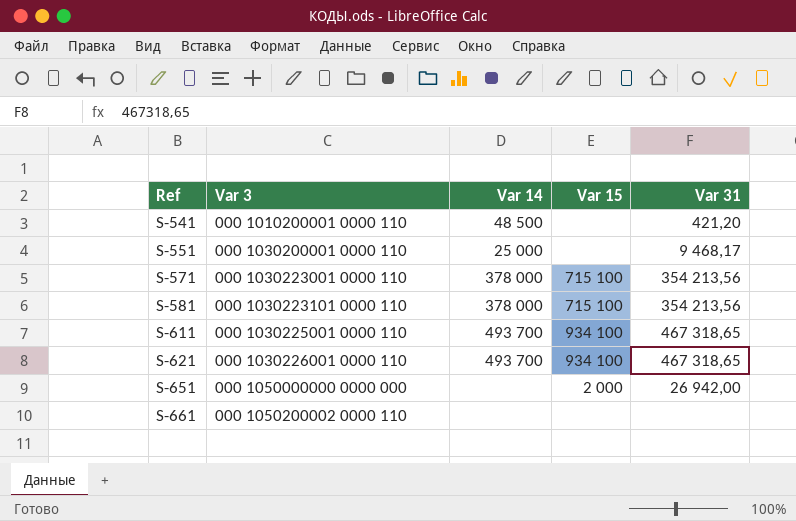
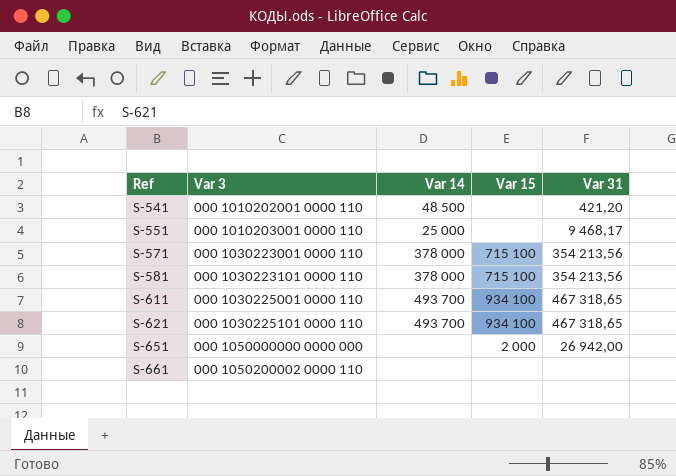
S-541 | Var 3: 000 1010200001 0000 110 -> 000 1010202001 0000 110
S-551 | Var 3: 000 1030200001 0000 110 -> 000 1010203001 0000 110
S-621 | Var 3: 000 1030226001 0000 110 -> 000 1030225101 0000 110

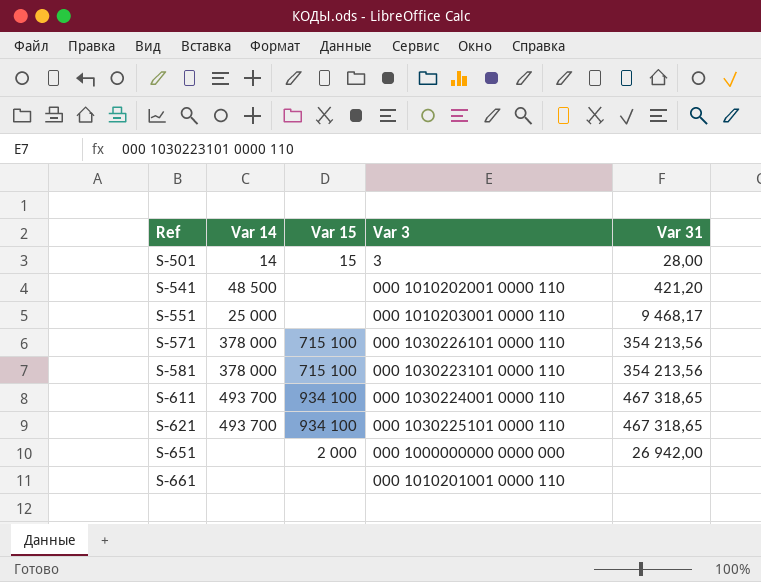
column Var 3 | position: 2 -> 4
row S-501: none -> 14 | 15 | 3 | 28,00
S-571 | Var 3: 000 1030223001 0000 110 -> 000 1030226101 0000 110
S-611 | Var 3: 000 1030225001 0000 110 -> 000 1030224001 0000 110
S-651 | Var 3: 000 1050000000 0000 000 -> 000 1000000000 0000 000
S-661 | Var 3: 000 1050200002 0000 110 -> 000 1010201001 0000 110

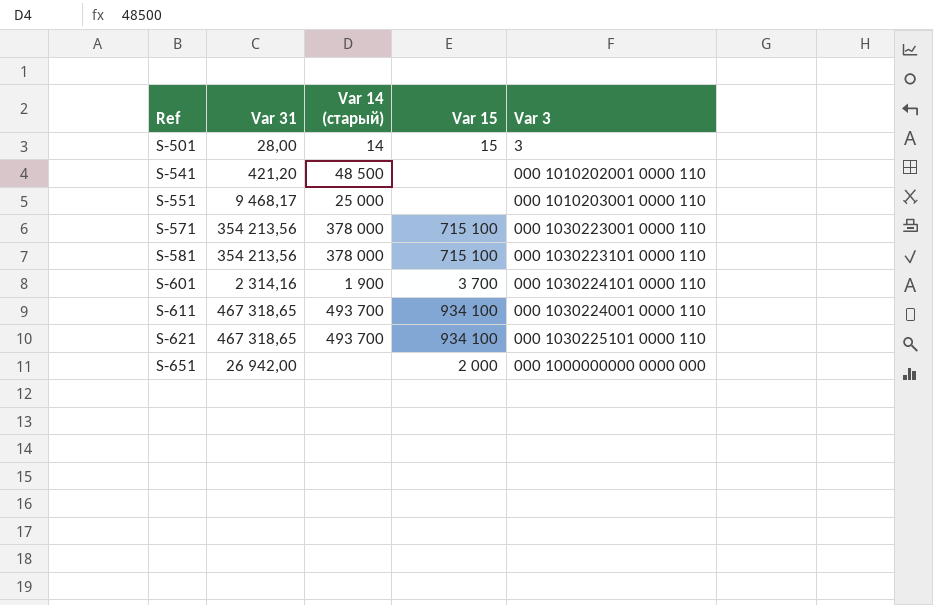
column Var 31 | position: 5 -> 2
column name: Var 14 -> Var 14 (старый)
row S-661: none | none | 000 1010201001 0000 110 | none -> none
S-571 | Var 3: 000 1030226101 0000 110 -> 000 1030223001 0000 110
row S-601: none -> 2 314,16 | 1 900 | 3 700 | 000 1030224101 0000 110

